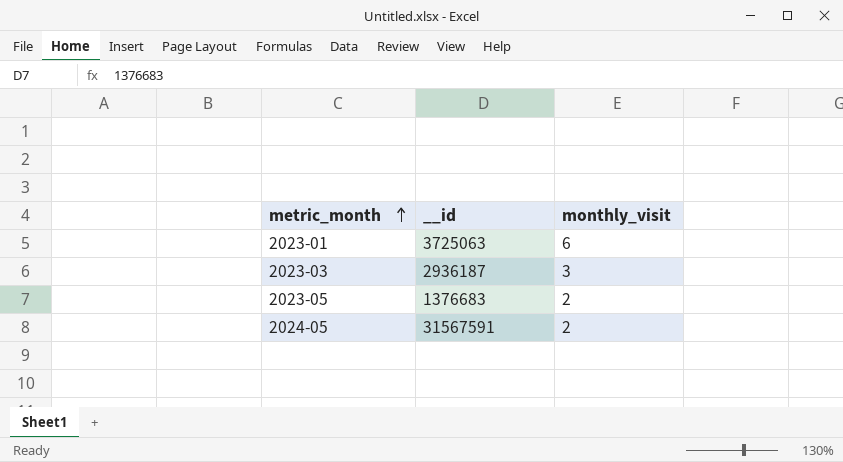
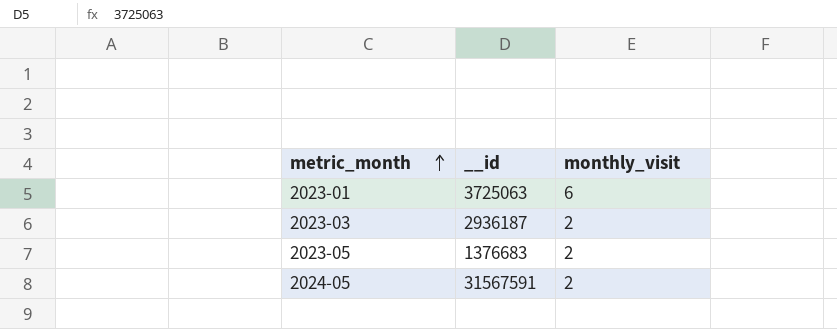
2023-03 | monthly_visit: 3 -> 2

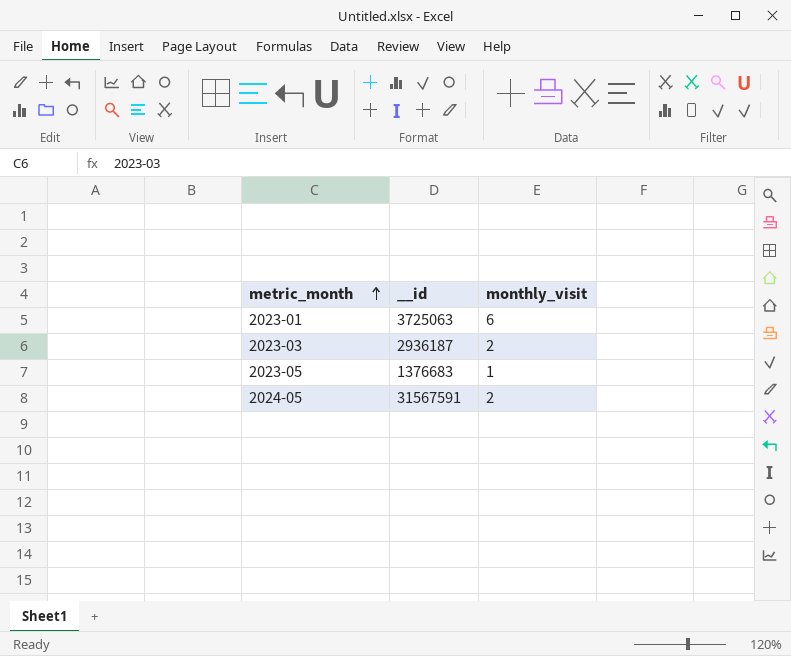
2023-05 | monthly_visit: 2 -> 1

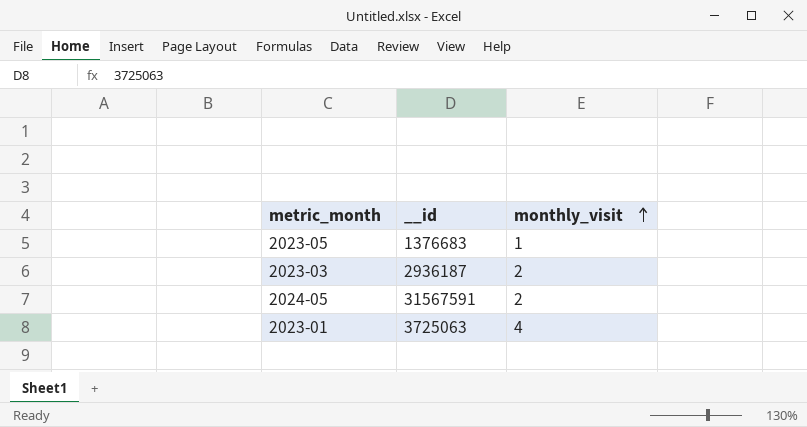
row order: metric_month ascending -> monthly_visit ascending
2023-01 | monthly_visit: 6 -> 4

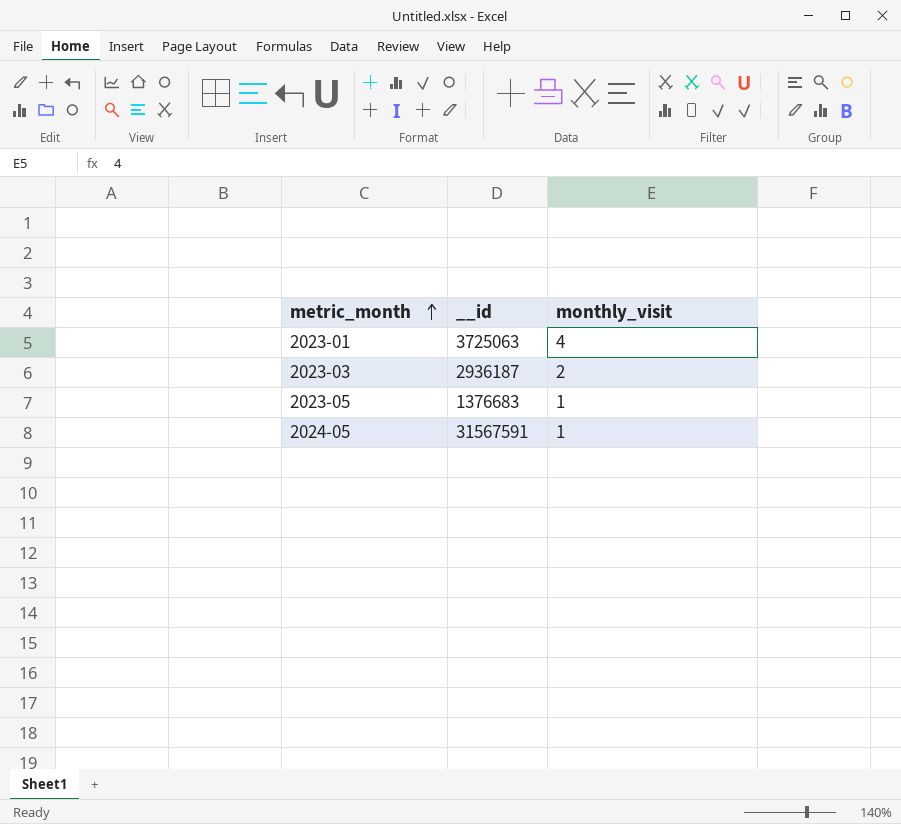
row order: monthly_visit ascending -> metric_month ascending
2024-05 | monthly_visit: 2 -> 1

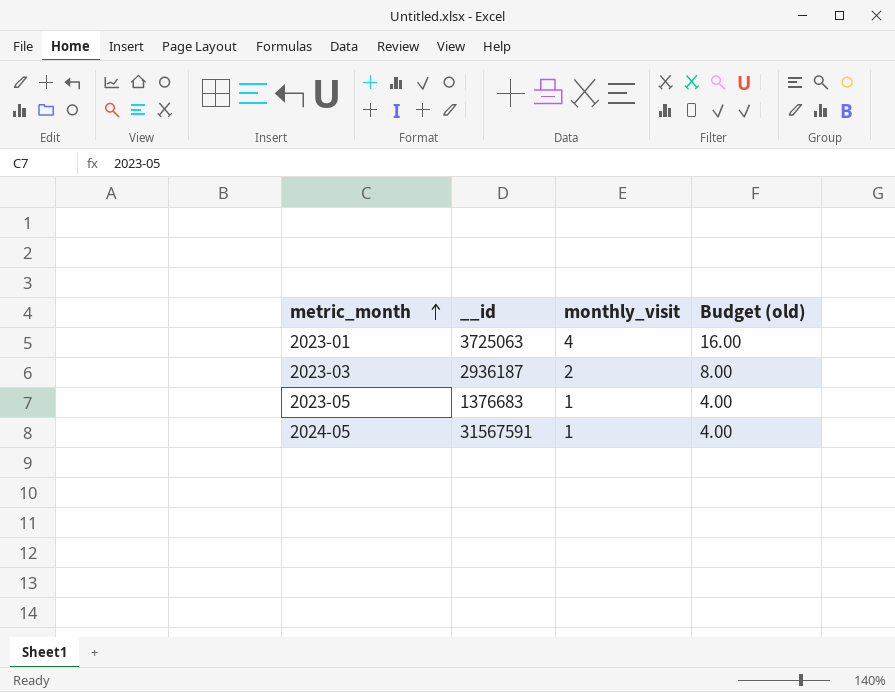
column Budget (old) | formula: none -> [monthly_visit] * 4

